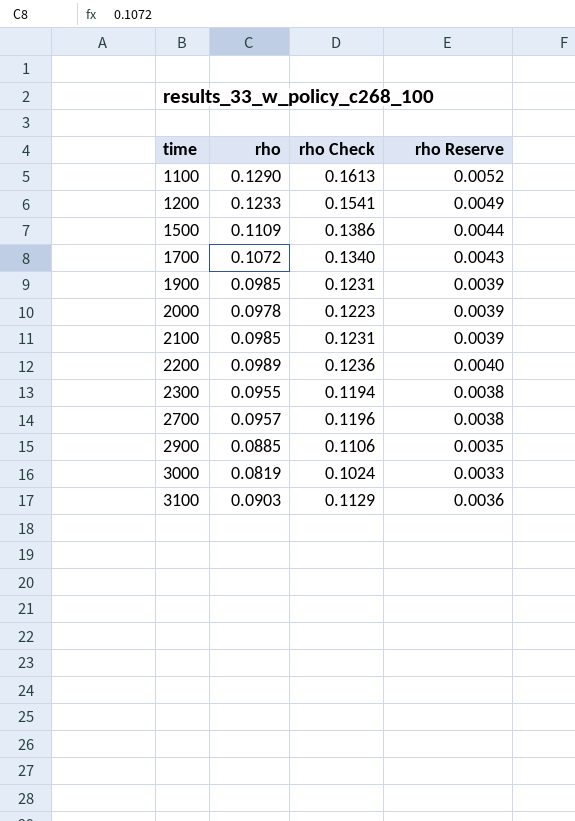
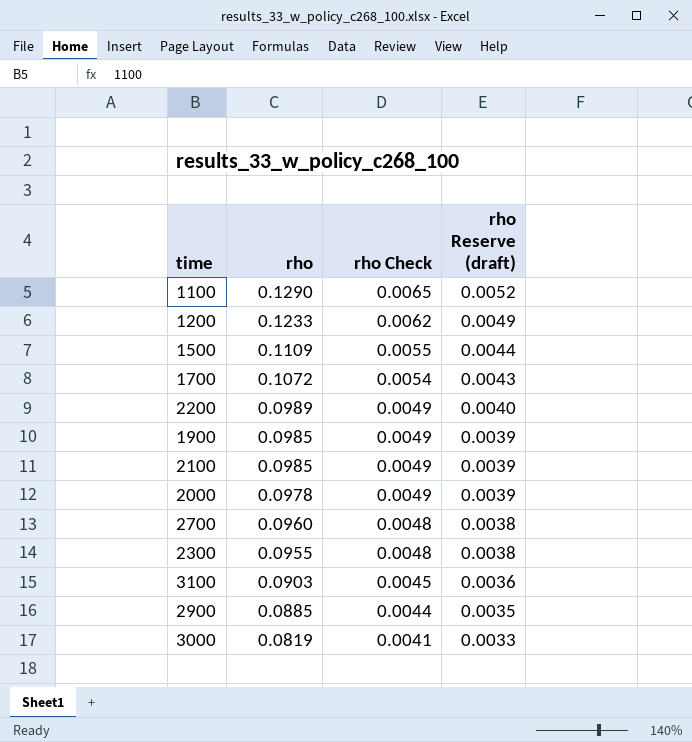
row order: time ascending -> rho descending
column rho Check | formula: [rho] * 1.25 -> [rho] * 0.05
column name: rho Reserve -> rho Reserve (draft)
2700 | rho: 0.0957 -> 0.0960

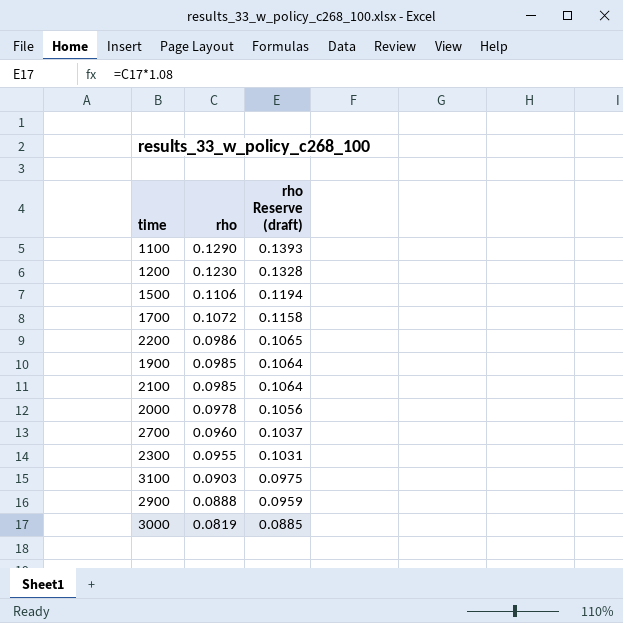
column rho Check | formula: [rho] * 0.05 -> none
column rho Reserve (draft) | formula: [rho] * 0.04 -> [rho] * 1.08
1200 | rho: 0.1233 -> 0.1230
1500 | rho: 0.1109 -> 0.1106
2200 | rho: 0.0989 -> 0.0986
2900 | rho: 0.0885 -> 0.0888

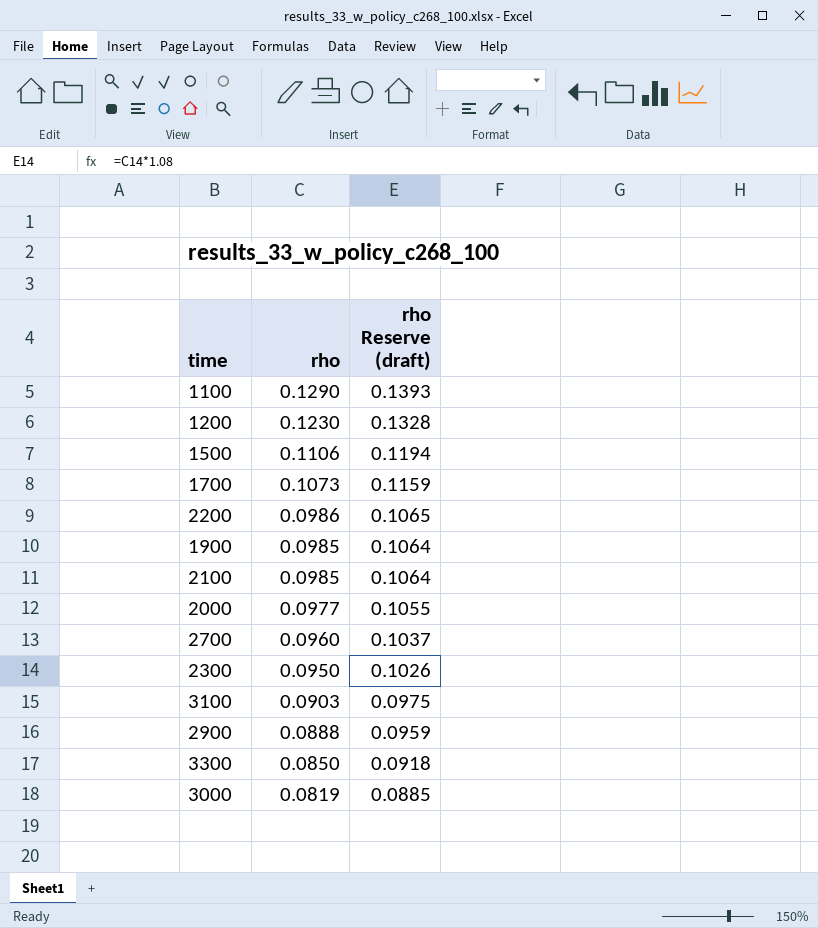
1700 | rho: 0.1072 -> 0.1073
1700 | rho Reserve (draft): 0.1158 -> 0.1159
2000 | rho: 0.0978 -> 0.0977
2000 | rho Reserve (draft): 0.1056 -> 0.1055
2300 | rho: 0.0955 -> 0.0950
2300 | rho Reserve (draft): 0.1031 -> 0.1026
row 3300: none -> 0.0850 | 0.0918

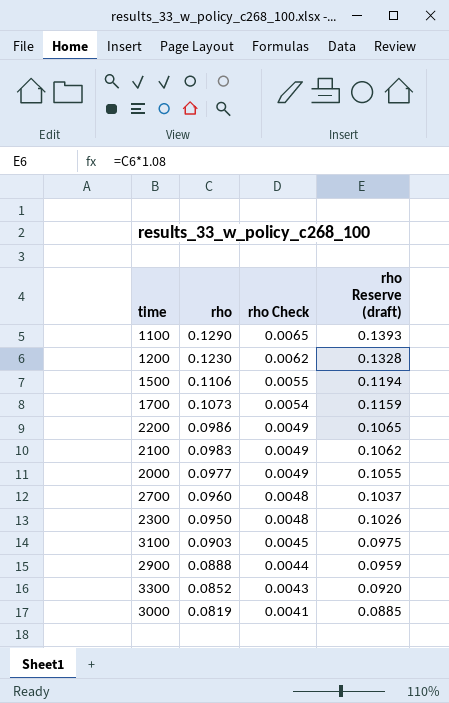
column rho Check | formula: none -> [rho] * 0.05
row 1900: 0.0985 | 0.1064 -> none
2100 | rho: 0.0985 -> 0.0983
2100 | rho Reserve (draft): 0.1064 -> 0.1062
3300 | rho: 0.0850 -> 0.0852
3300 | rho Reserve (draft): 0.0918 -> 0.0920

